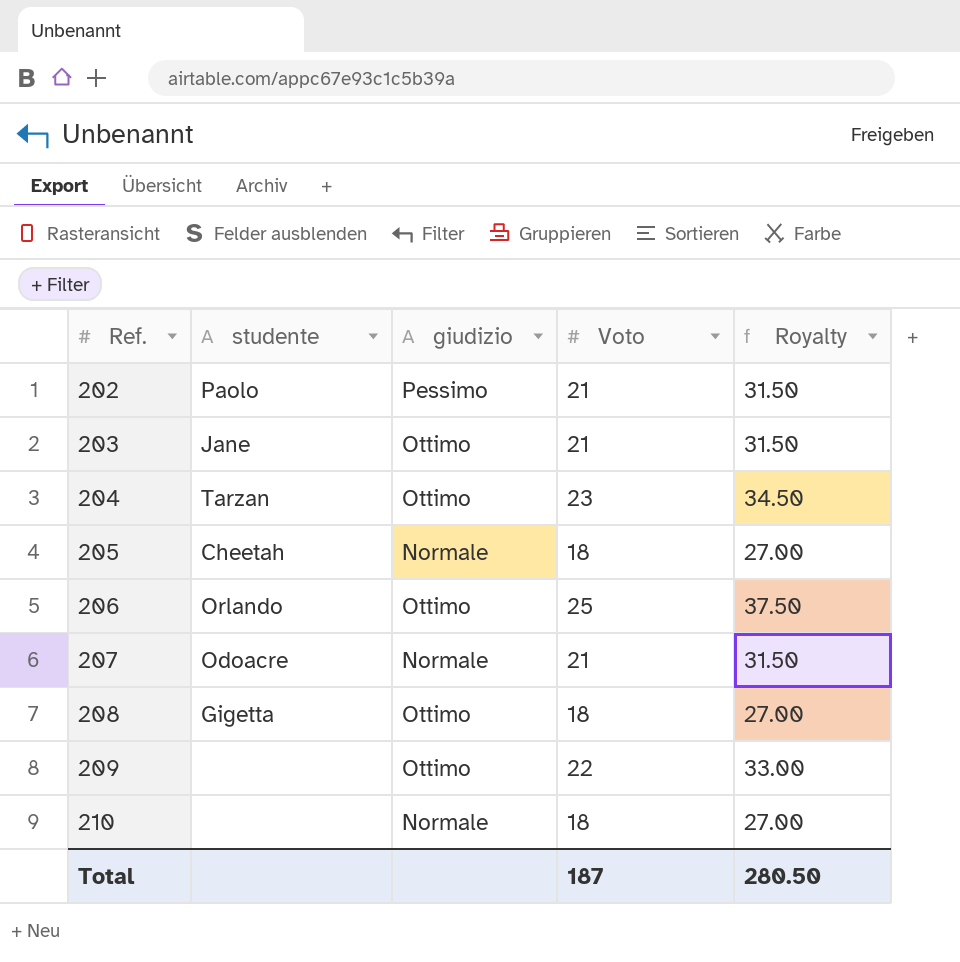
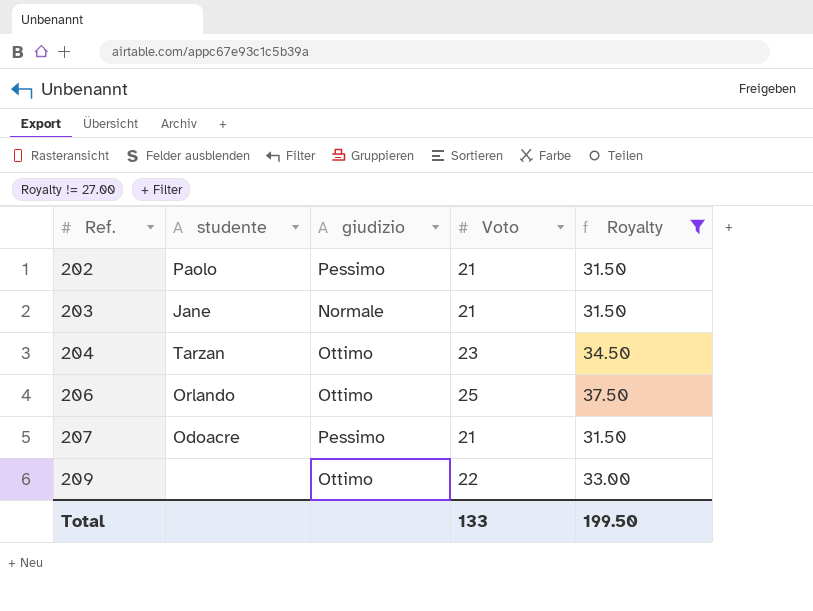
filter: none -> Royalty != 27.00
203 | giudizio: Ottimo -> Normale
207 | giudizio: Normale -> Pessimo
Total | Voto: 187 -> 133
Total | Royalty: 280.50 -> 199.50

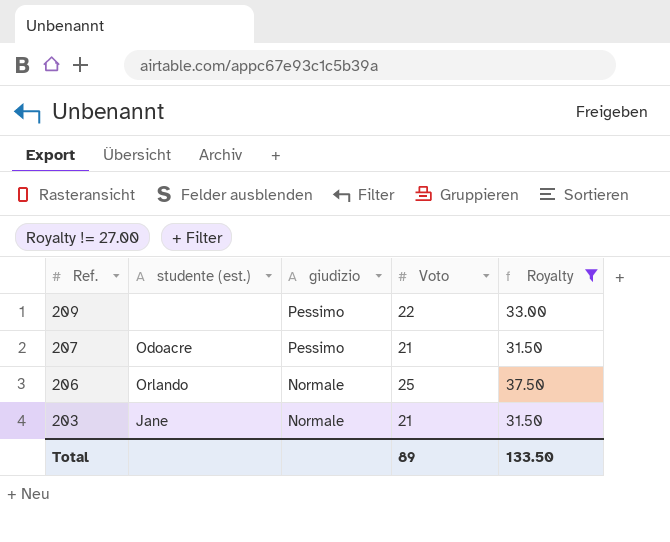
row order: Ref. ascending -> Ref. descending
column name: studente -> studente (est.)
row 202: Paolo | Pessimo | 21 | 31.50 -> none
row 204: Tarzan | Ottimo | 23 | 34.50 -> none
209 | giudizio: Ottimo -> Pessimo
206 | giudizio: Ottimo -> Normale
Total | Voto: 133 -> 89
Total | Royalty: 199.50 -> 133.50

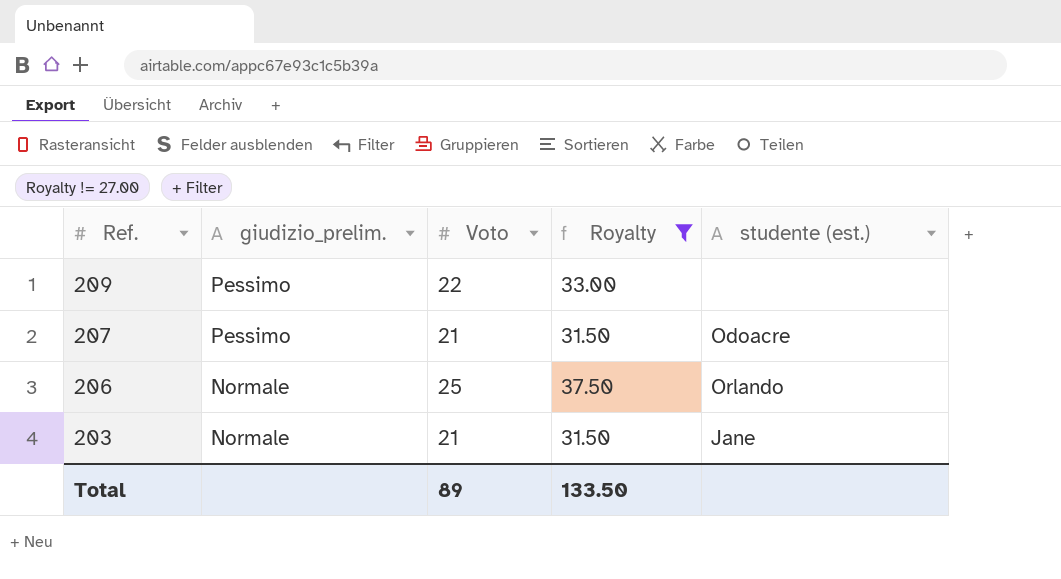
column name: giudizio -> giudizio_prelim.
column studente (est.) | position: 2 -> 5

